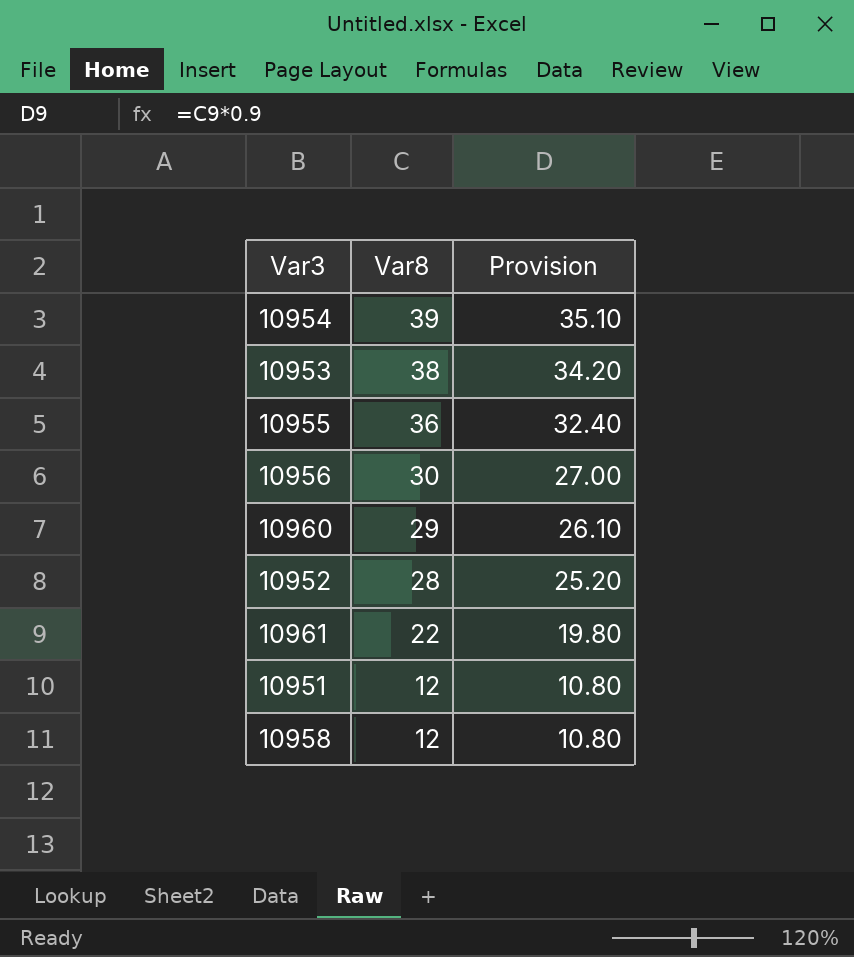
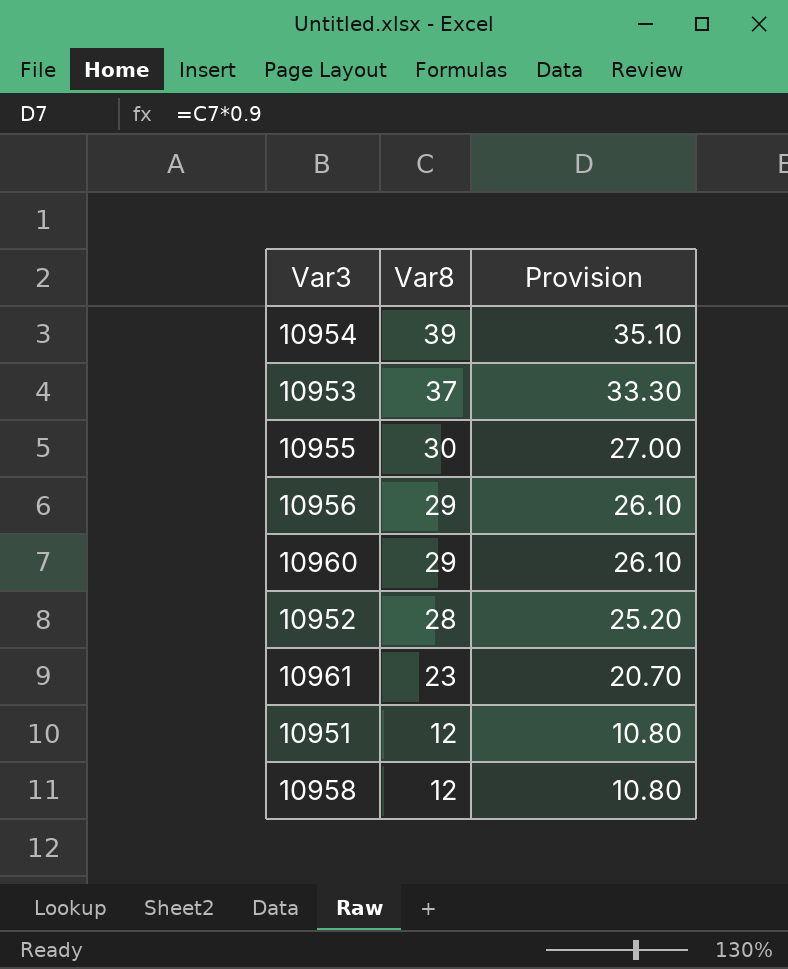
10953 | Var8: 38 -> 37
10953 | Provision: 34.20 -> 33.30
10955 | Var8: 36 -> 30
10955 | Provision: 32.40 -> 27.00
10956 | Var8: 30 -> 29
10956 | Provision: 27.00 -> 26.10
10961 | Var8: 22 -> 23
10961 | Provision: 19.80 -> 20.70

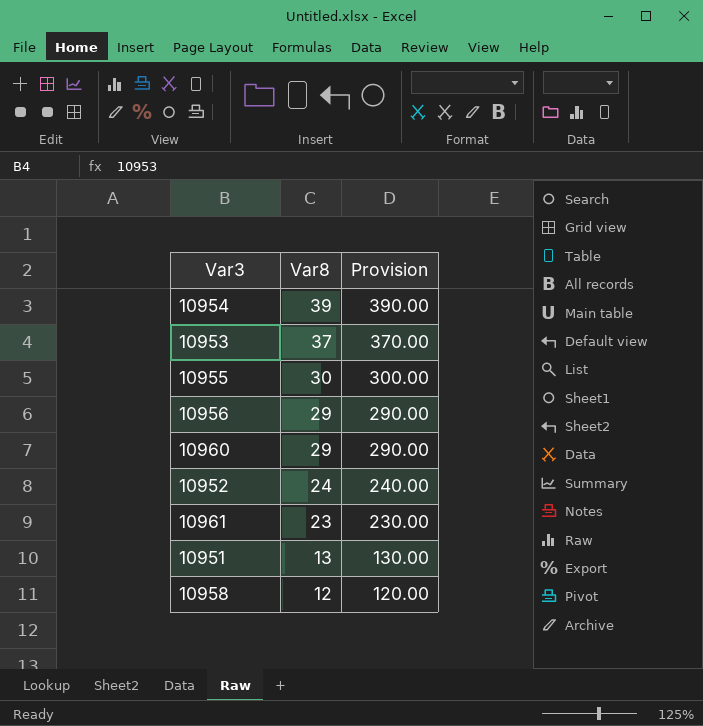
column Provision | formula: [Var8] * 0.9 -> [Var8] * 10
10952 | Var8: 28 -> 24
10951 | Var8: 12 -> 13

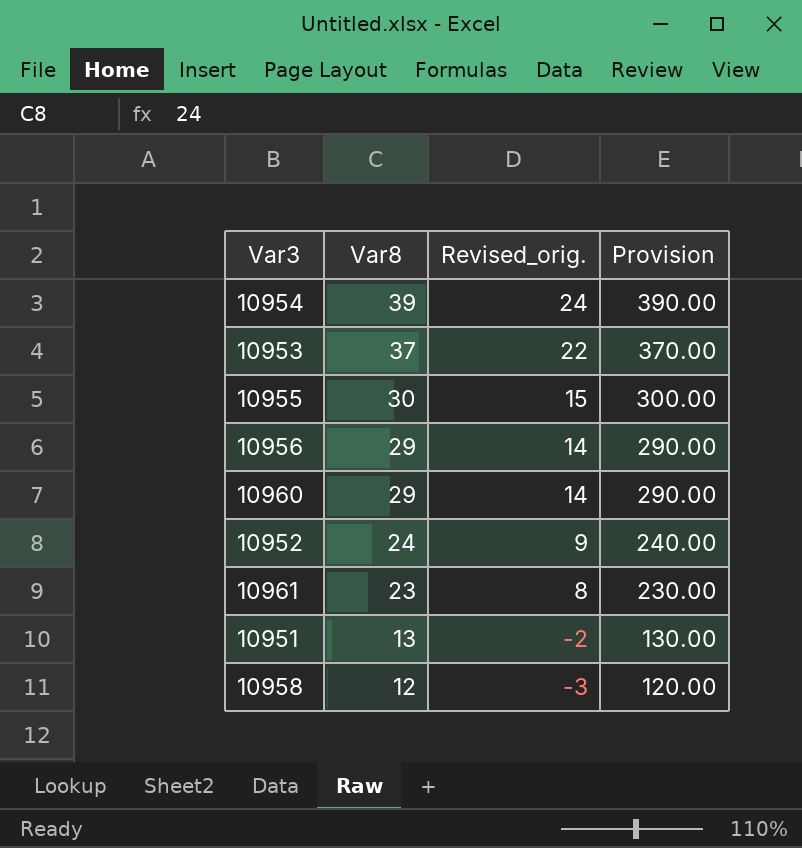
column Revised_orig. | formula: none -> [Var8] - 15

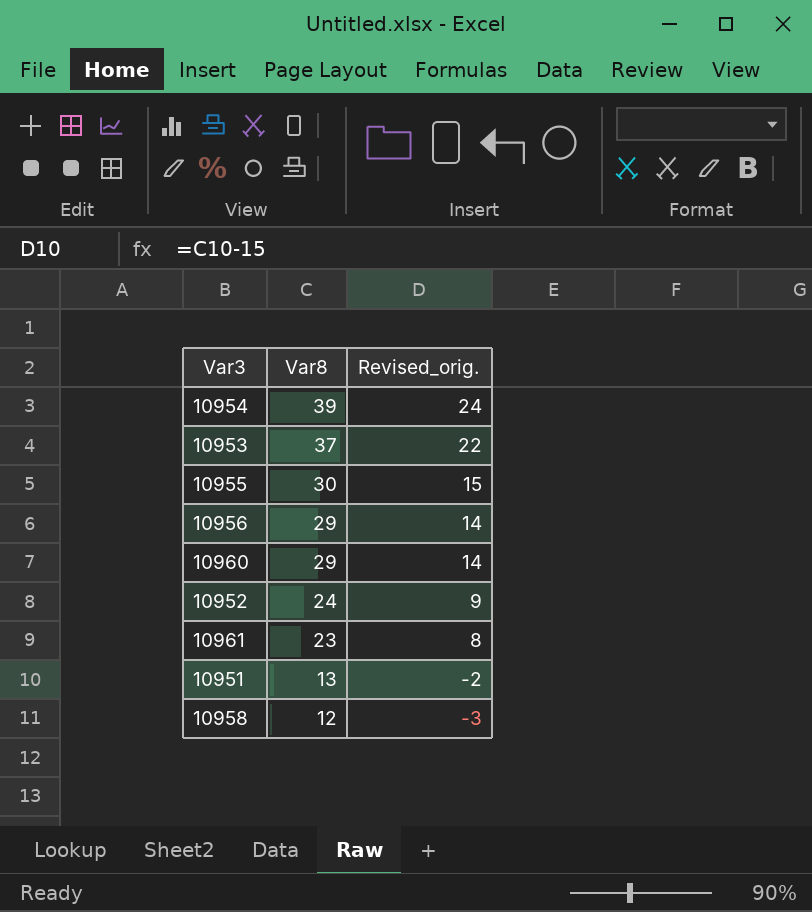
column Provision | formula: [Var8] * 10 -> none

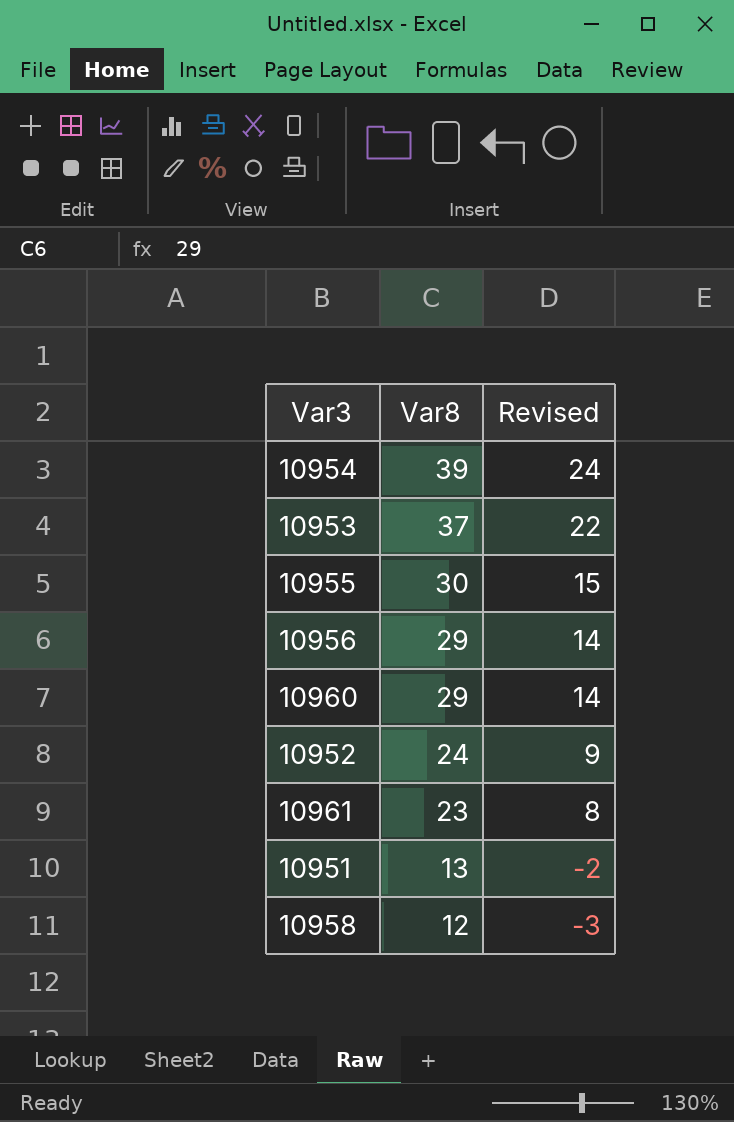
column name: Revised_orig. -> Revised

